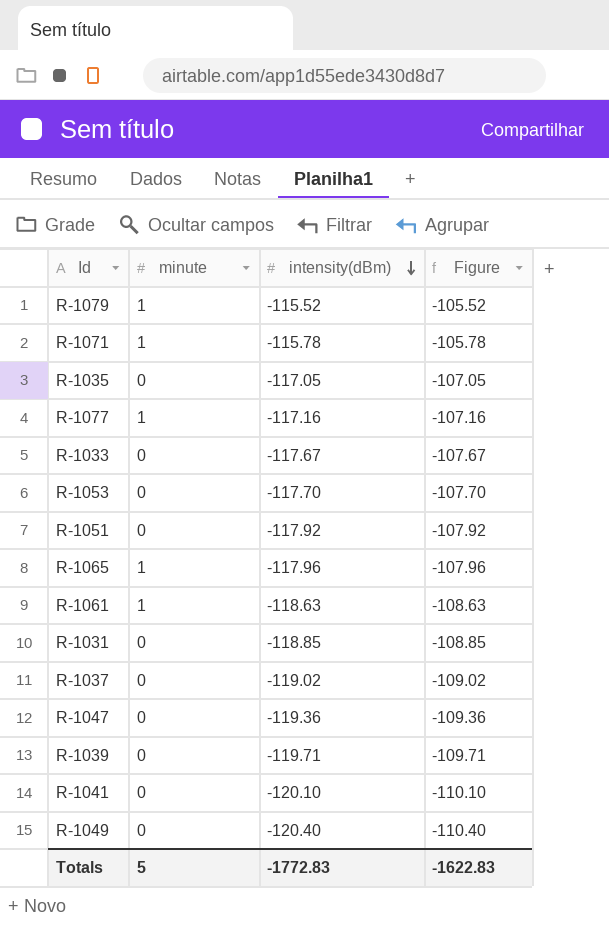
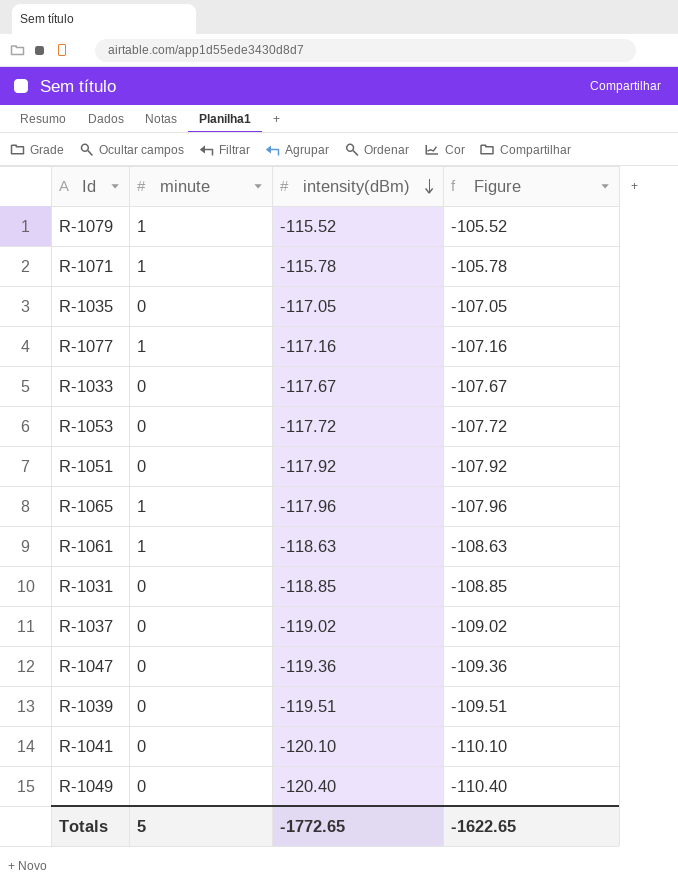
R-1053 | intensity(dBm): -117.70 -> -117.72
R-1053 | Figure: -107.70 -> -107.72
R-1039 | intensity(dBm): -119.71 -> -119.51
R-1039 | Figure: -109.71 -> -109.51
Totals | intensity(dBm): -1772.83 -> -1772.65
Totals | Figure: -1622.83 -> -1622.65

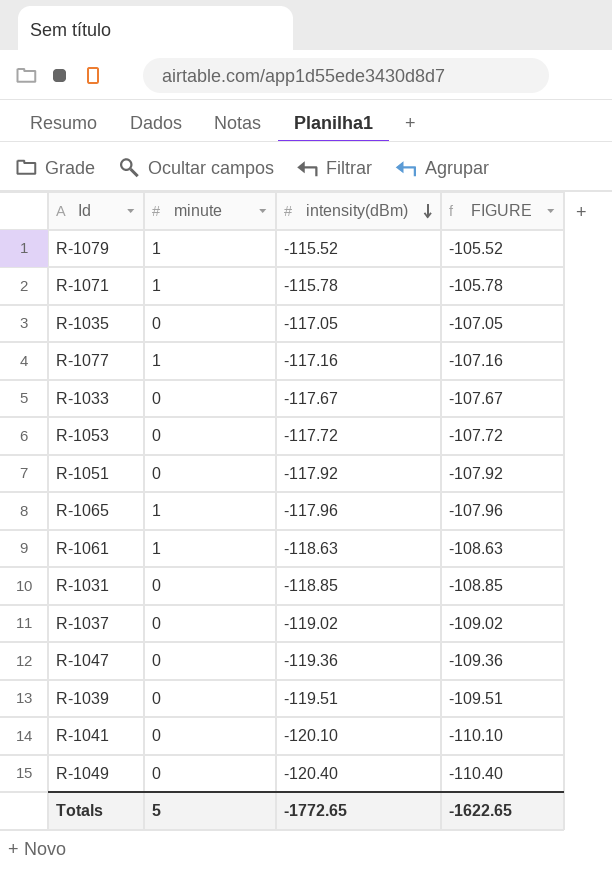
column name: Figure -> FIGURE

